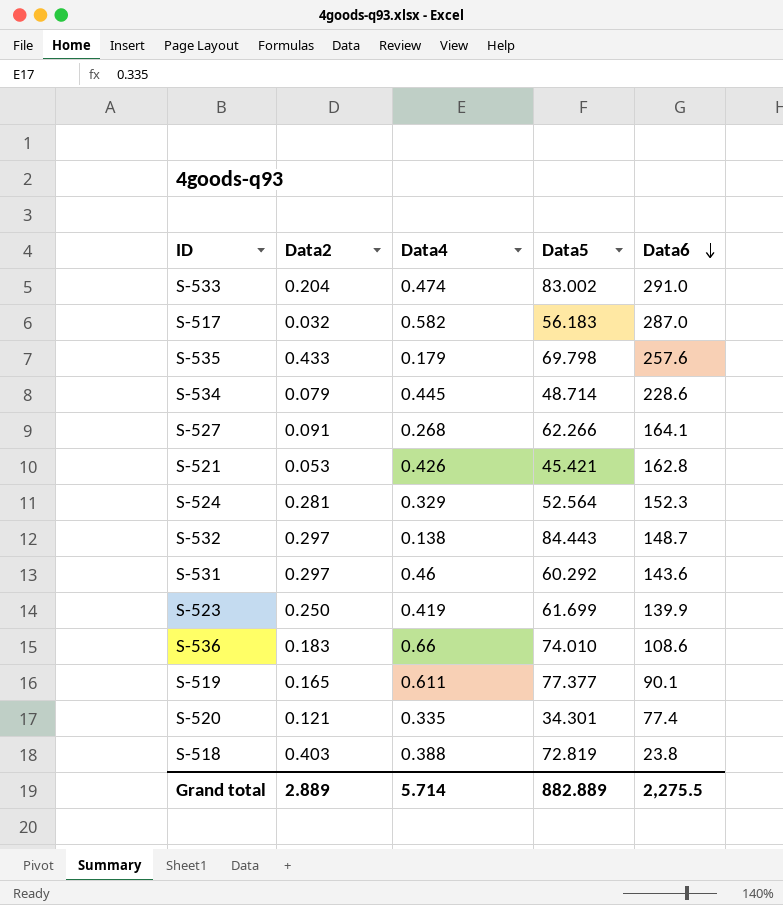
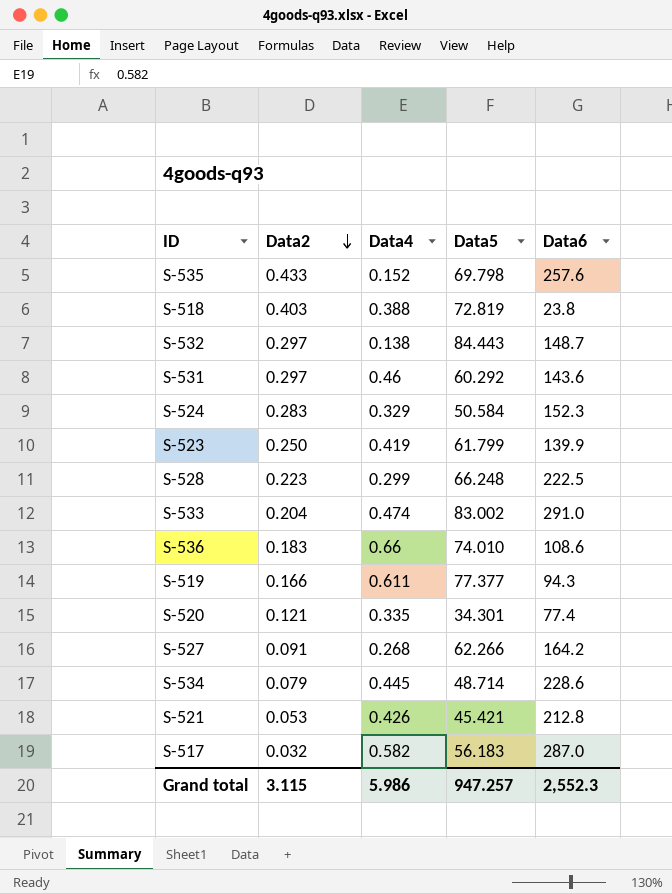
row order: Data6 descending -> Data2 descending
S-535 | Data4: 0.179 -> 0.152
S-524 | Data2: 0.281 -> 0.283
S-524 | Data5: 52.564 -> 50.584
S-523 | Data5: 61.699 -> 61.799
row S-528: none -> 0.223 | 0.299 | 66.248 | 222.5
S-519 | Data2: 0.165 -> 0.166
S-519 | Data6: 90.1 -> 94.3
S-527 | Data6: 164.1 -> 164.2
S-521 | Data6: 162.8 -> 212.8
Grand total | Data2: 2.889 -> 3.115
Grand total | Data4: 5.714 -> 5.986
Grand total | Data5: 882.889 -> 947.257
Grand total | Data6: 2,275.5 -> 2,552.3

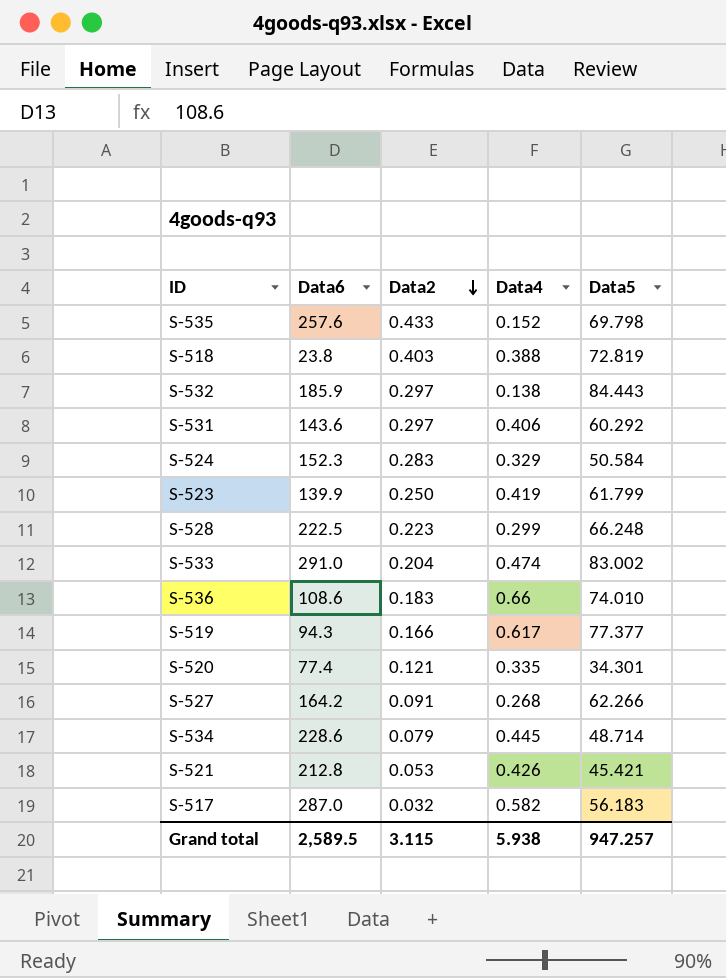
column Data6 | position: 5 -> 2
S-532 | Data6: 148.7 -> 185.9
S-531 | Data4: 0.46 -> 0.406
S-519 | Data4: 0.611 -> 0.617
Grand total | Data6: 2,552.3 -> 2,589.5
Grand total | Data4: 5.986 -> 5.938

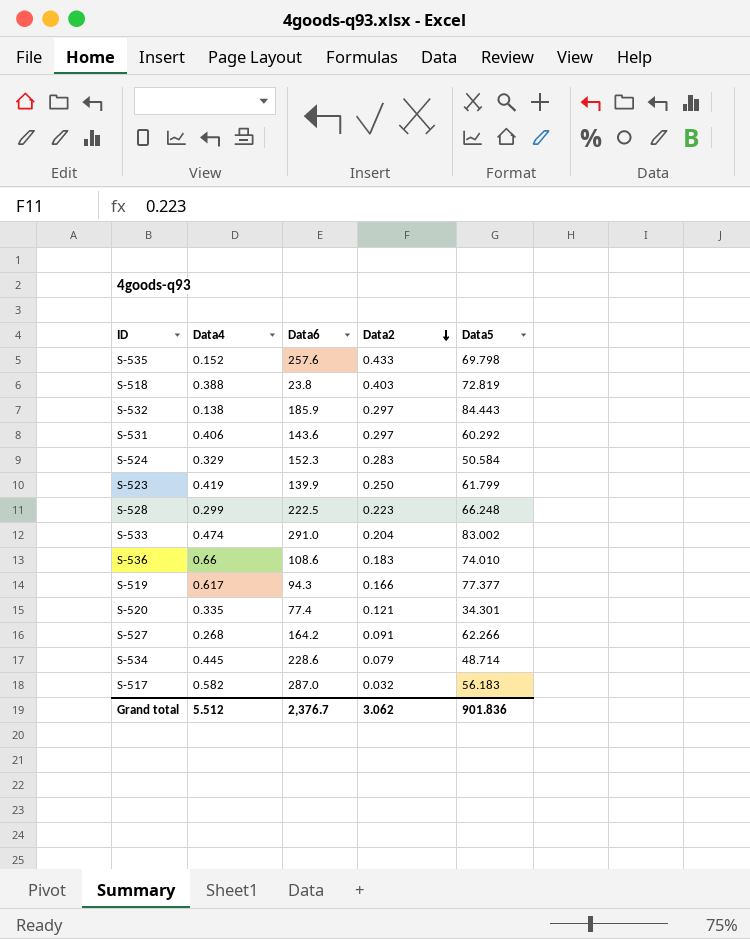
column Data4 | position: 4 -> 2
row S-521: 212.8 | 0.053 | 0.426 | 45.421 -> none
Grand total | Data4: 5.938 -> 5.512
Grand total | Data6: 2,589.5 -> 2,376.7
Grand total | Data2: 3.115 -> 3.062
Grand total | Data5: 947.257 -> 901.836

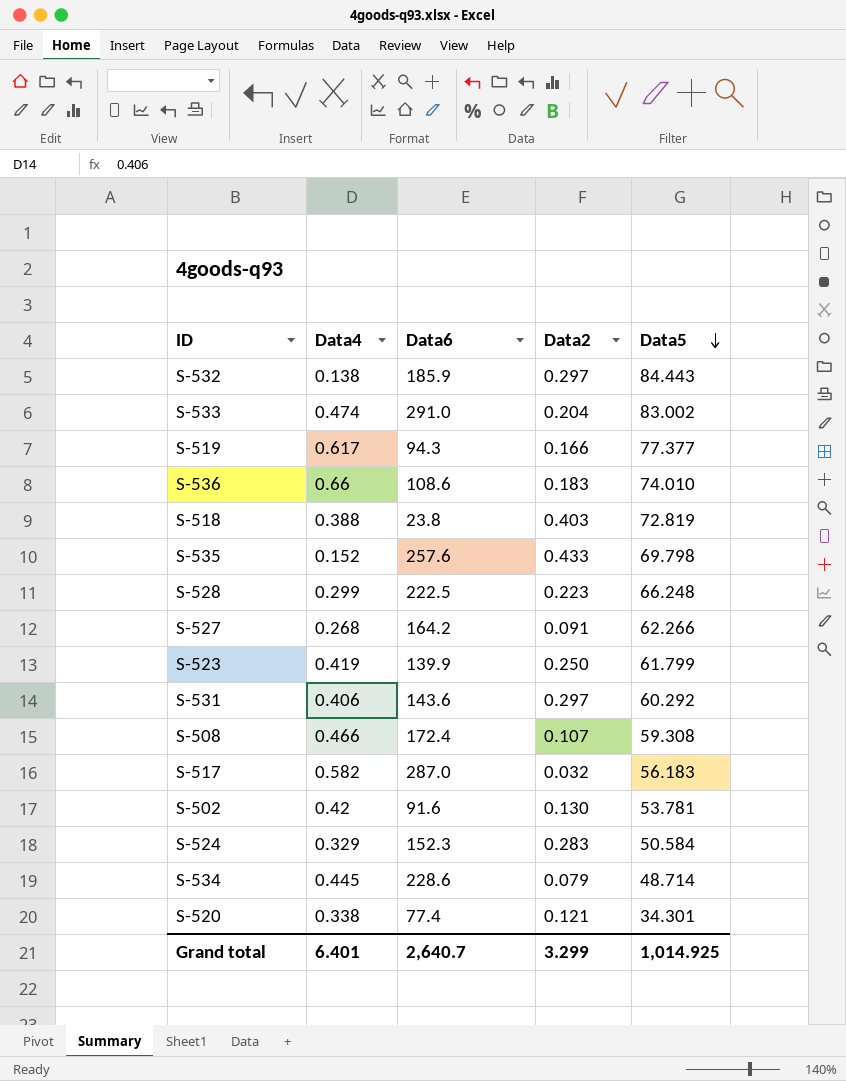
row order: Data2 descending -> Data5 descending
row S-508: none -> 0.466 | 172.4 | 0.107 | 59.308
row S-502: none -> 0.42 | 91.6 | 0.130 | 53.781
S-520 | Data4: 0.335 -> 0.338
Grand total | Data4: 5.512 -> 6.401
Grand total | Data6: 2,376.7 -> 2,640.7
Grand total | Data2: 3.062 -> 3.299
Grand total | Data5: 901.836 -> 1,014.925

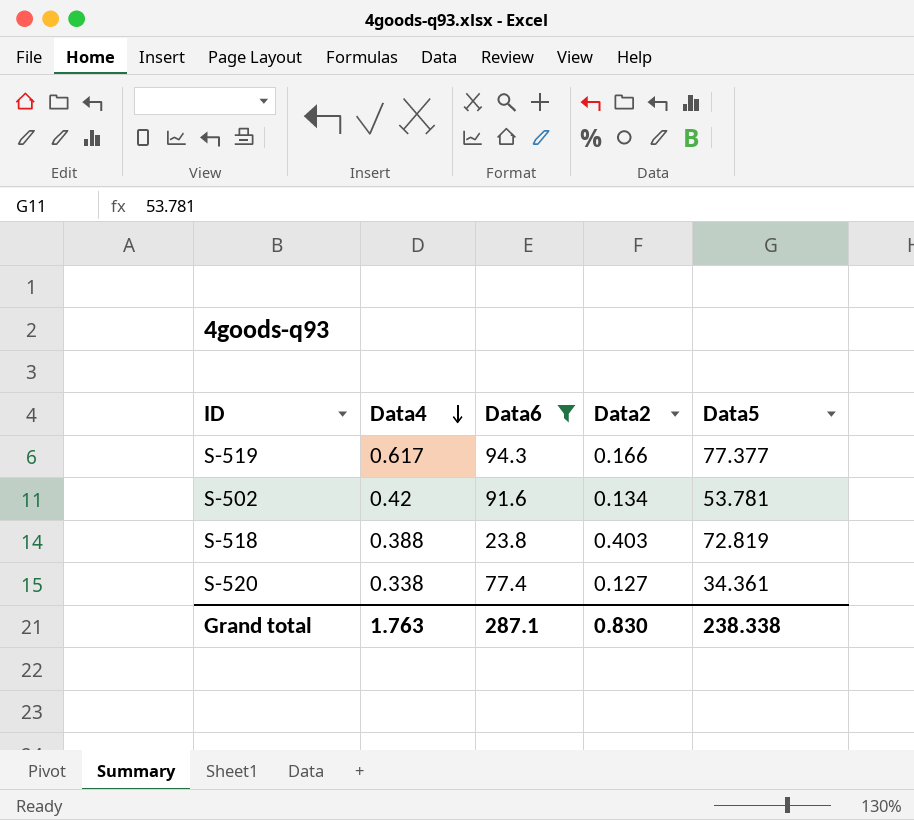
filter: none -> Data6 <= 94.3
row order: Data5 descending -> Data4 descending
S-502 | Data2: 0.130 -> 0.134
S-520 | Data2: 0.121 -> 0.127
S-520 | Data5: 34.301 -> 34.361
Grand total | Data4: 6.401 -> 1.763
Grand total | Data6: 2,640.7 -> 287.1
Grand total | Data2: 3.299 -> 0.830
Grand total | Data5: 1,014.925 -> 238.338

